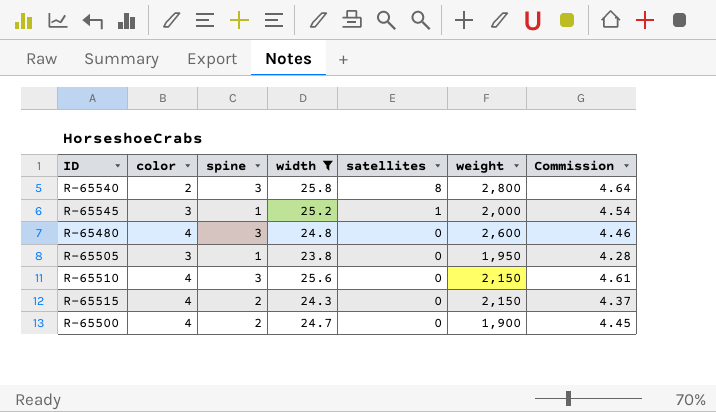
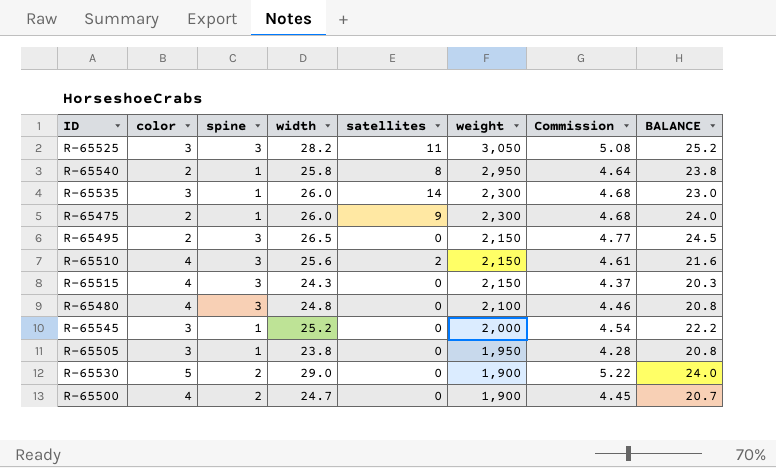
filter: width <= 25.8 -> none
row order: satellites descending -> weight descending
column BALANCE | formula: none -> [width] - [color]
R-65540 | spine: 3 -> 1
R-65540 | weight: 2,800 -> 2,950
R-65510 | satellites: 0 -> 2
R-65515 | spine: 2 -> 3
R-65480 | weight: 2,600 -> 2,100
R-65545 | satellites: 1 -> 0

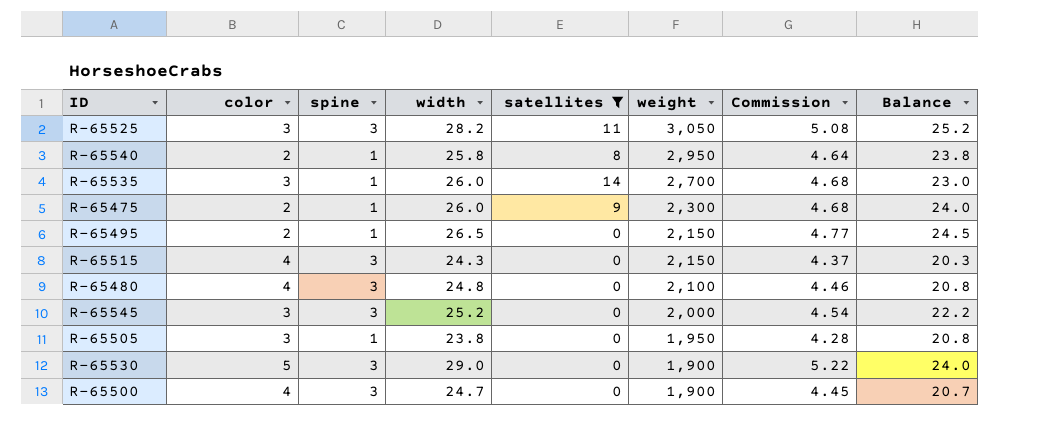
filter: none -> satellites != 2
column name: BALANCE -> Balance
R-65535 | weight: 2,300 -> 2,700
R-65495 | spine: 3 -> 1
R-65545 | spine: 1 -> 3
R-65530 | spine: 2 -> 3
R-65500 | spine: 2 -> 3

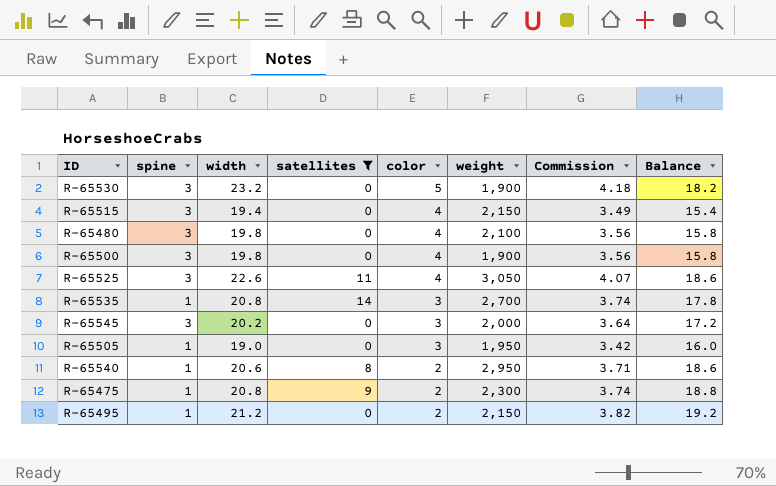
row order: weight descending -> color descending
column color | position: 2 -> 5
R-65530 | width: 29.0 -> 23.2
R-65530 | Commission: 5.22 -> 4.18
R-65530 | Balance: 24.0 -> 18.2
R-65515 | width: 24.3 -> 19.4
R-65515 | Commission: 4.37 -> 3.49
R-65515 | Balance: 20.3 -> 15.4
R-65480 | width: 24.8 -> 19.8
R-65480 | Commission: 4.46 -> 3.56
R-65480 | Balance: 20.8 -> 15.8
R-65500 | width: 24.7 -> 19.8
R-65500 | Commission: 4.45 -> 3.56
R-65500 | Balance: 20.7 -> 15.8
R-65525 | width: 28.2 -> 22.6
R-65525 | color: 3 -> 4
R-65525 | Commission: 5.08 -> 4.07
R-65525 | Balance: 25.2 -> 18.6
R-65535 | width: 26.0 -> 20.8
R-65535 | Commission: 4.68 -> 3.74
R-65535 | Balance: 23.0 -> 17.8
R-65545 | width: 25.2 -> 20.2
R-65545 | Commission: 4.54 -> 3.64
R-65545 | Balance: 22.2 -> 17.2
R-65505 | width: 23.8 -> 19.0
R-65505 | Commission: 4.28 -> 3.42
R-65505 | Balance: 20.8 -> 16.0
R-65540 | width: 25.8 -> 20.6
R-65540 | Commission: 4.64 -> 3.71
R-65540 | Balance: 23.8 -> 18.6
R-65475 | width: 26.0 -> 20.8
R-65475 | Commission: 4.68 -> 3.74
R-65475 | Balance: 24.0 -> 18.8
R-65495 | width: 26.5 -> 21.2
R-65495 | Commission: 4.77 -> 3.82
R-65495 | Balance: 24.5 -> 19.2

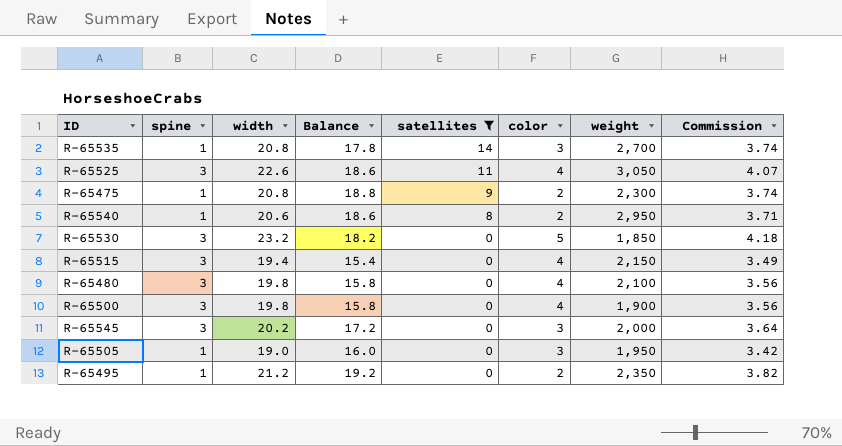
row order: color descending -> satellites descending
column Balance | position: 8 -> 4
R-65530 | weight: 1,900 -> 1,850
R-65495 | weight: 2,150 -> 2,350

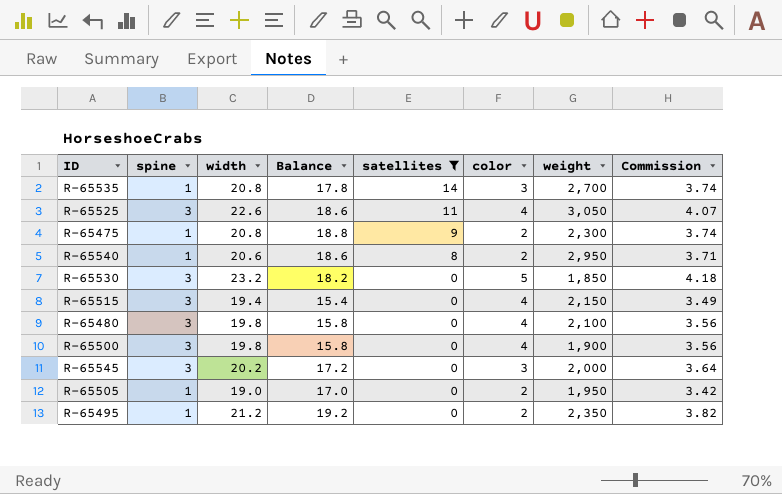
R-65505 | Balance: 16.0 -> 17.0
R-65505 | color: 3 -> 2

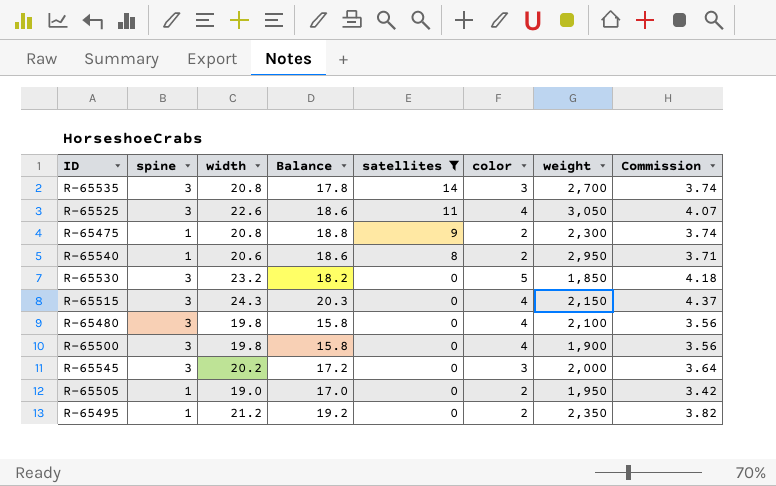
R-65535 | spine: 1 -> 3
R-65515 | width: 19.4 -> 24.3
R-65515 | Balance: 15.4 -> 20.3
R-65515 | Commission: 3.49 -> 4.37

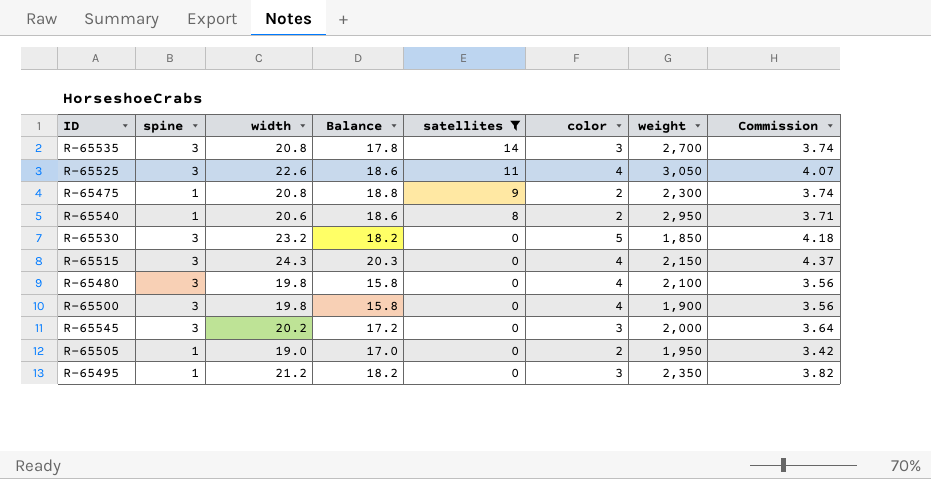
R-65495 | Balance: 19.2 -> 18.2
R-65495 | color: 2 -> 3

